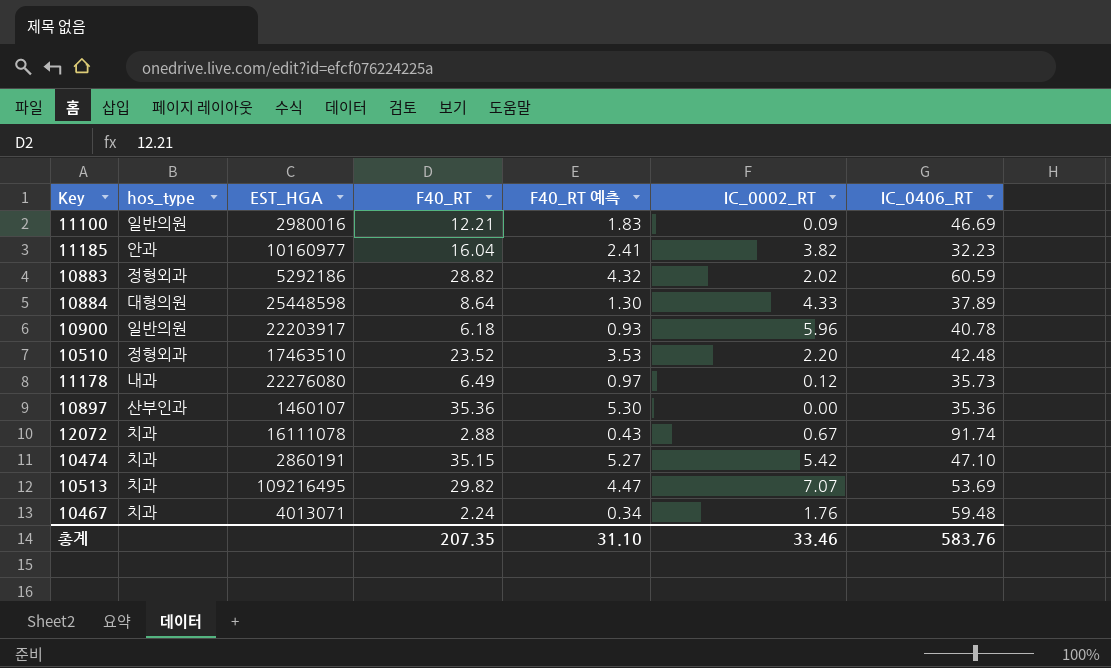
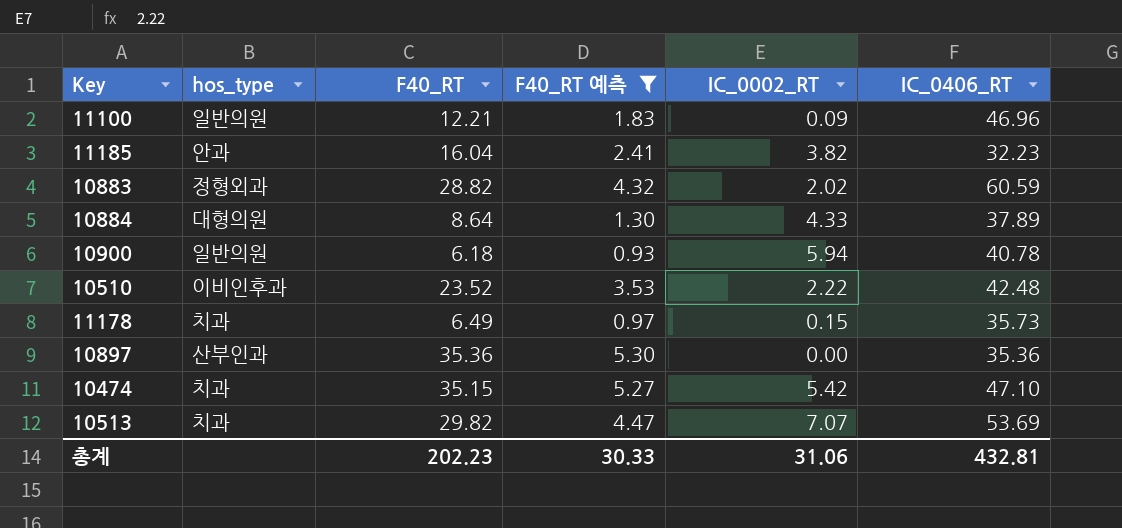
filter: none -> F40_RT 예측 >= 0.93
column EST_HGA | position: 3 -> none
11100 | IC_0406_RT: 46.69 -> 46.96
10900 | IC_0002_RT: 5.96 -> 5.94
10510 | hos_type: 정형외과 -> 이비인후과
10510 | IC_0002_RT: 2.20 -> 2.22
11178 | hos_type: 내과 -> 치과
11178 | IC_0002_RT: 0.12 -> 0.15
총계 | F40_RT: 207.35 -> 202.23
총계 | F40_RT 예측: 31.10 -> 30.33
총계 | IC_0002_RT: 33.46 -> 31.06
총계 | IC_0406_RT: 583.76 -> 432.81

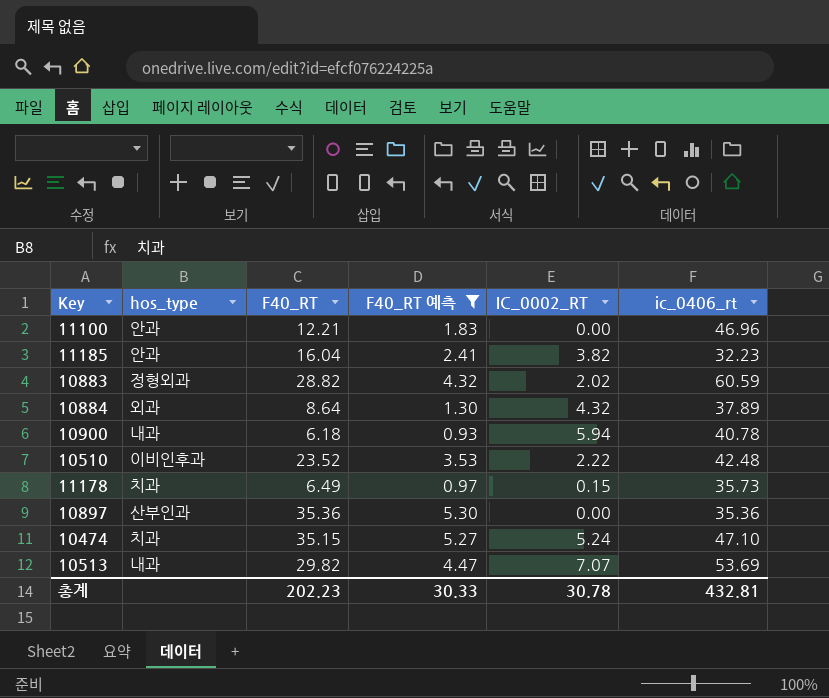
column name: IC_0406_RT -> ic_0406_rt
11100 | hos_type: 일반의원 -> 안과
11100 | IC_0002_RT: 0.09 -> 0.00
10884 | hos_type: 대형의원 -> 외과
10884 | IC_0002_RT: 4.33 -> 4.32
10900 | hos_type: 일반의원 -> 내과
10474 | IC_0002_RT: 5.42 -> 5.24
10513 | hos_type: 치과 -> 내과
총계 | IC_0002_RT: 31.06 -> 30.78

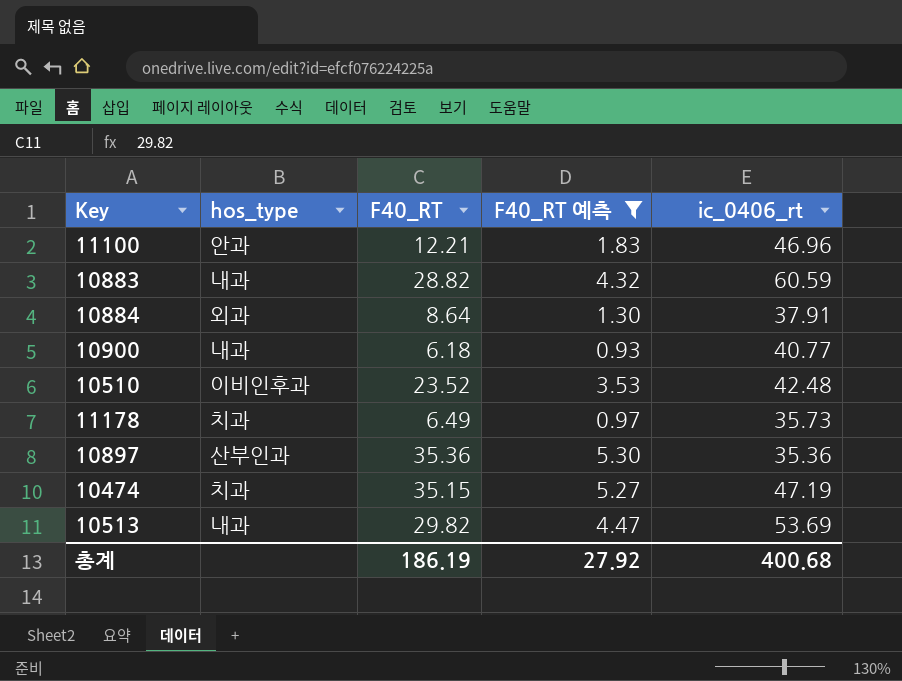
column IC_0002_RT | position: 5 -> none
row 11185: 안과 | 16.04 | 2.41 | 3.82 | 32.23 -> none
10883 | hos_type: 정형외과 -> 내과
10884 | ic_0406_rt: 37.89 -> 37.91
10900 | ic_0406_rt: 40.78 -> 40.77
10474 | ic_0406_rt: 47.10 -> 47.19
총계 | F40_RT: 202.23 -> 186.19
총계 | F40_RT 예측: 30.33 -> 27.92
총계 | ic_0406_rt: 432.81 -> 400.68

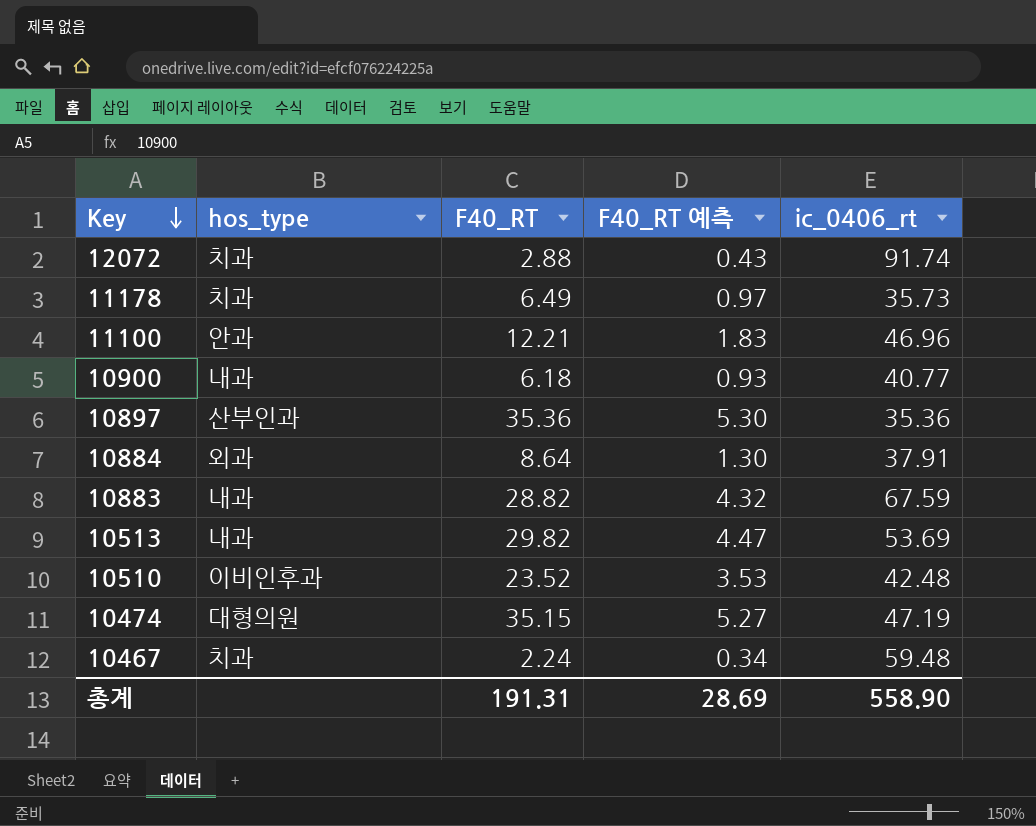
filter: F40_RT 예측 >= 0.93 -> none
row order: none -> Key descending
10883 | ic_0406_rt: 60.59 -> 67.59
10474 | hos_type: 치과 -> 대형의원
총계 | F40_RT: 186.19 -> 191.31
총계 | F40_RT 예측: 27.92 -> 28.69
총계 | ic_0406_rt: 400.68 -> 558.90

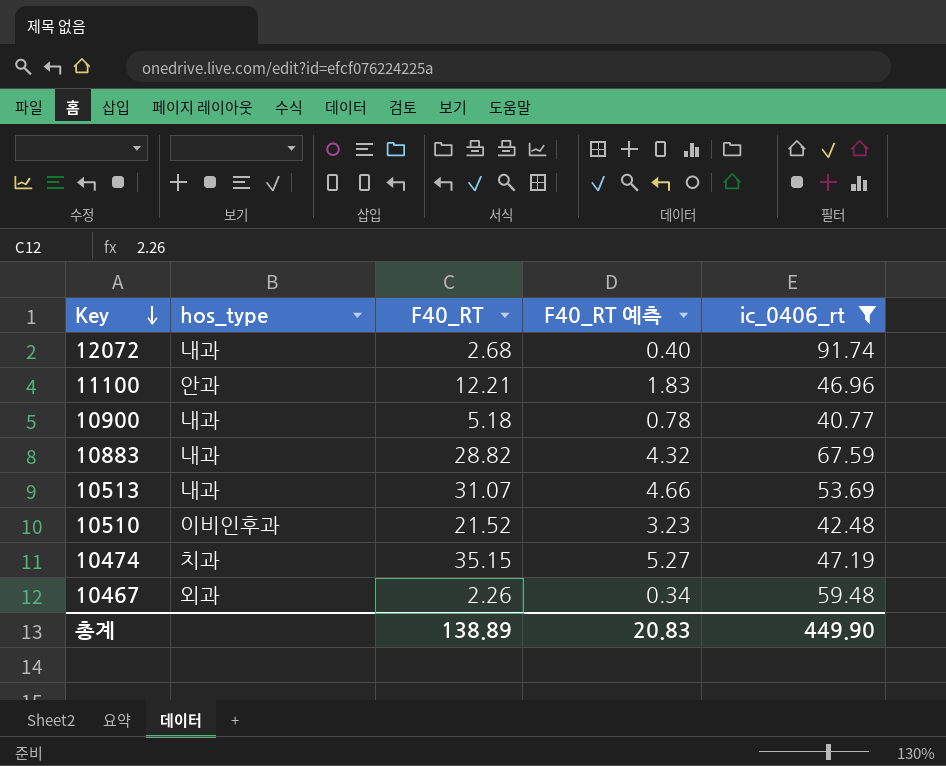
filter: none -> ic_0406_rt >= 40.77
12072 | hos_type: 치과 -> 내과
12072 | F40_RT: 2.88 -> 2.68
12072 | F40_RT 예측: 0.43 -> 0.40
10900 | F40_RT: 6.18 -> 5.18
10900 | F40_RT 예측: 0.93 -> 0.78
10513 | F40_RT: 29.82 -> 31.07
10513 | F40_RT 예측: 4.47 -> 4.66
10510 | F40_RT: 23.52 -> 21.52
10510 | F40_RT 예측: 3.53 -> 3.23
10474 | hos_type: 대형의원 -> 치과
10467 | hos_type: 치과 -> 외과
10467 | F40_RT: 2.24 -> 2.26
총계 | F40_RT: 191.31 -> 138.89
총계 | F40_RT 예측: 28.69 -> 20.83
총계 | ic_0406_rt: 558.90 -> 449.90

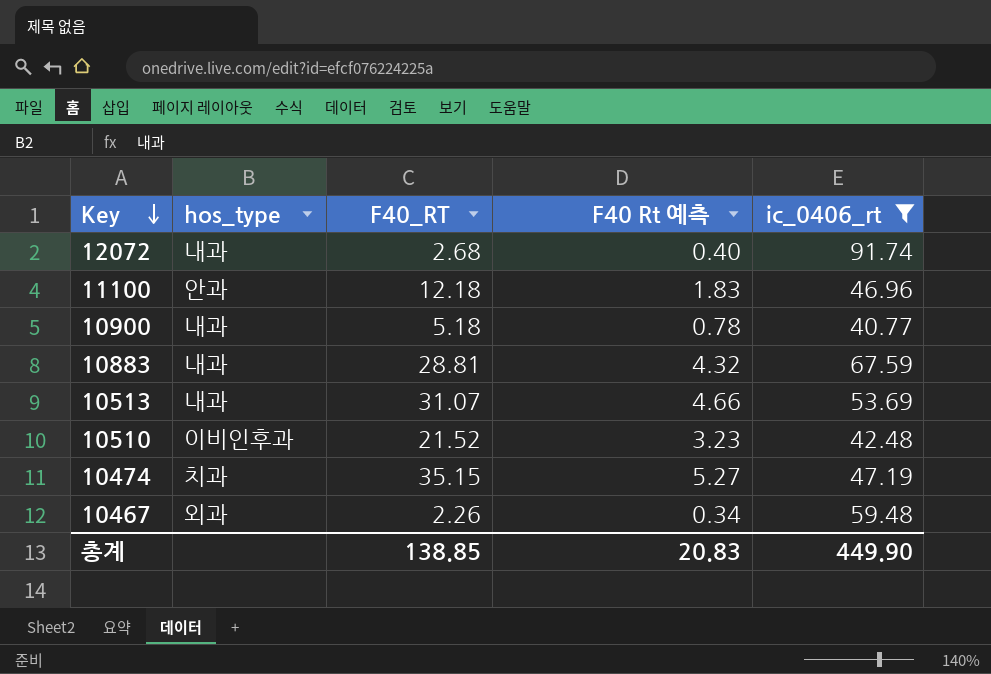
column name: F40_RT 예측 -> F40 Rt 예측
11100 | F40_RT: 12.21 -> 12.18
10883 | F40_RT: 28.82 -> 28.81
총계 | F40_RT: 138.89 -> 138.85

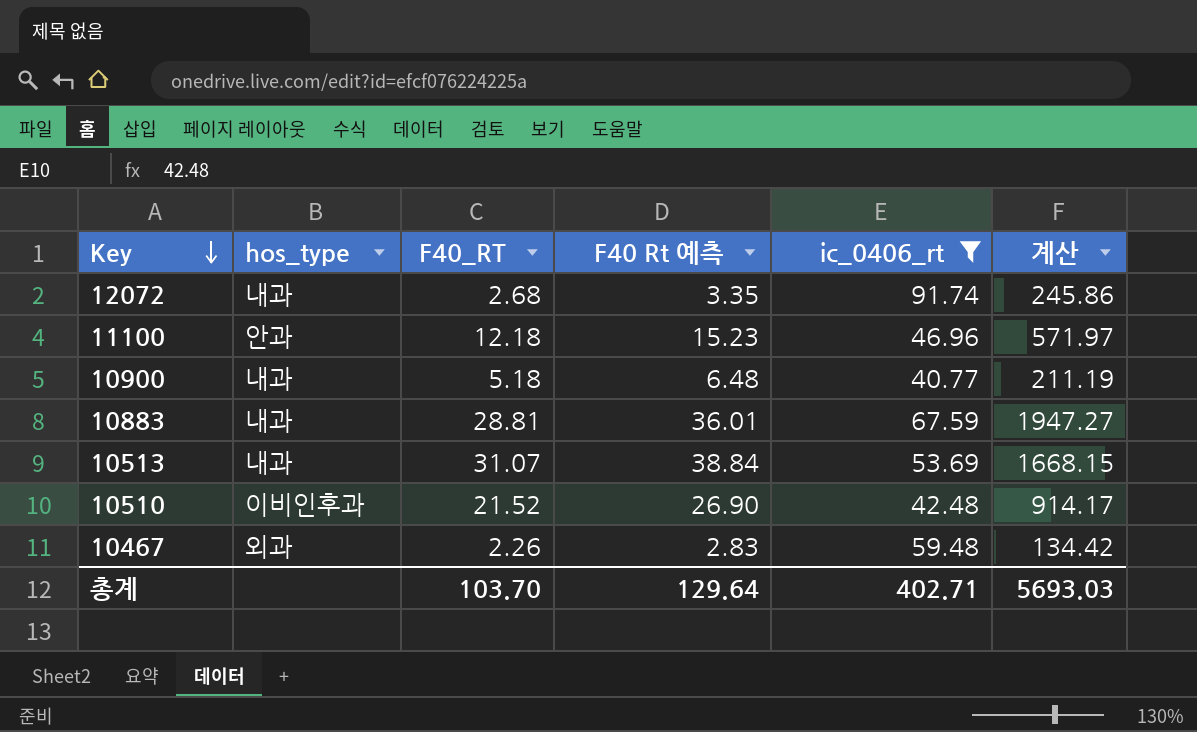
column F40 Rt 예측 | formula: [F40_RT] * 0.15 -> [F40_RT] * 1.25
column 계산 | formula: none -> [F40_RT] * [ic_0406_rt]
row 10474: 치과 | 35.15 | 5.27 | 47.19 -> none
총계 | F40_RT: 138.85 -> 103.70
총계 | F40 Rt 예측: 20.83 -> 129.64
총계 | ic_0406_rt: 449.90 -> 402.71

